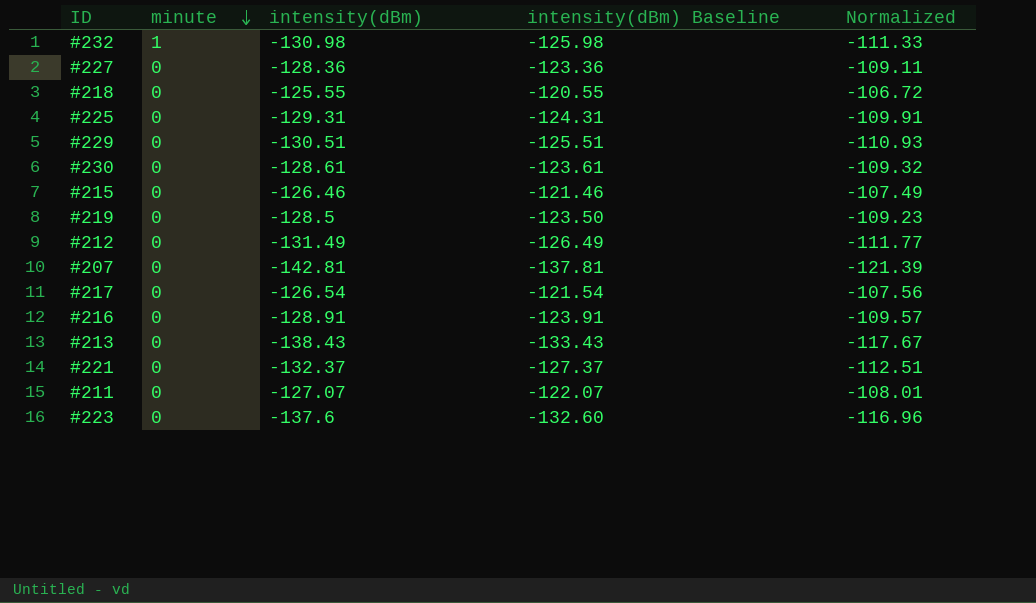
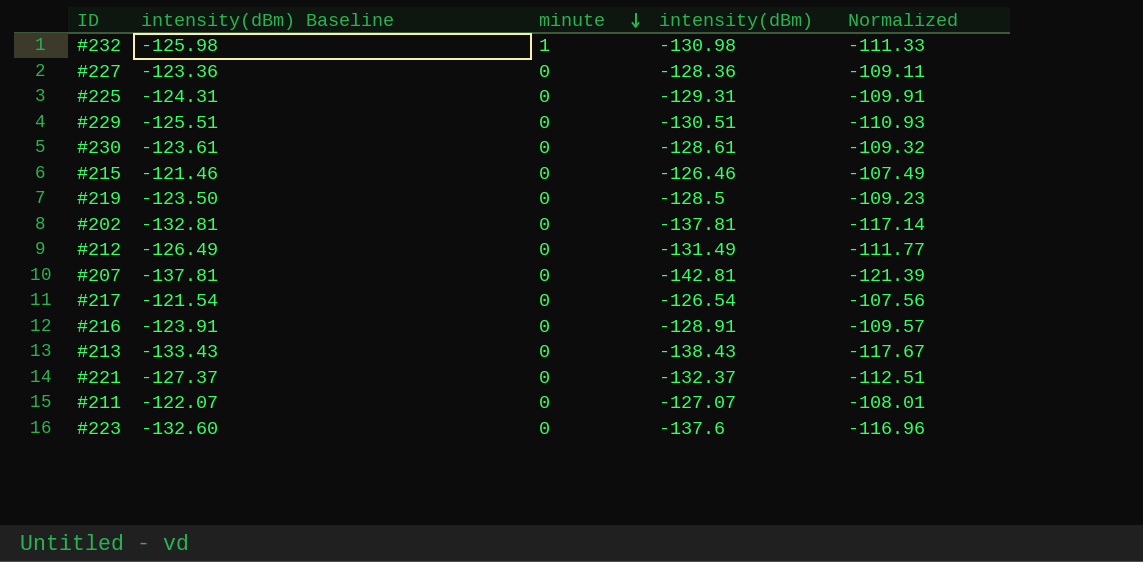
column intensity(dBm) Baseline | position: 4 -> 2
row #218: 0 | -125.55 | -120.55 | -106.72 -> none
row #202: none -> -132.81 | 0 | -137.81 | -117.14

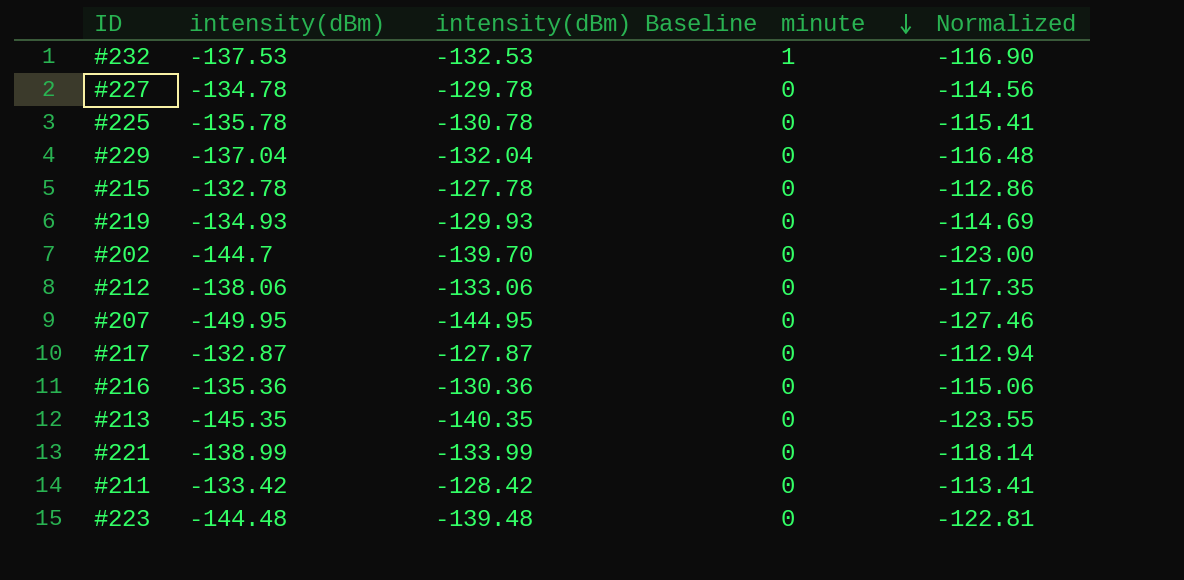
column intensity(dBm) | position: 4 -> 2
row #230: -123.61 | 0 | -128.61 | -109.32 -> none
#232 | intensity(dBm): -130.98 -> -137.53
#232 | intensity(dBm) Baseline: -125.98 -> -132.53
#232 | Normalized: -111.33 -> -116.90
#227 | intensity(dBm): -128.36 -> -134.78
#227 | intensity(dBm) Baseline: -123.36 -> -129.78
#227 | Normalized: -109.11 -> -114.56
#225 | intensity(dBm): -129.31 -> -135.78
#225 | intensity(dBm) Baseline: -124.31 -> -130.78
#225 | Normalized: -109.91 -> -115.41
#229 | intensity(dBm): -130.51 -> -137.04
#229 | intensity(dBm) Baseline: -125.51 -> -132.04
#229 | Normalized: -110.93 -> -116.48
#215 | intensity(dBm): -126.46 -> -132.78
#215 | intensity(dBm) Baseline: -121.46 -> -127.78
#215 | Normalized: -107.49 -> -112.86
#219 | intensity(dBm): -128.5 -> -134.93
#219 | intensity(dBm) Baseline: -123.50 -> -129.93
#219 | Normalized: -109.23 -> -114.69
#202 | intensity(dBm): -137.81 -> -144.7
#202 | intensity(dBm) Baseline: -132.81 -> -139.70
#202 | Normalized: -117.14 -> -123.00
#212 | intensity(dBm): -131.49 -> -138.06
#212 | intensity(dBm) Baseline: -126.49 -> -133.06
#212 | Normalized: -111.77 -> -117.35
#207 | intensity(dBm): -142.81 -> -149.95
#207 | intensity(dBm) Baseline: -137.81 -> -144.95
#207 | Normalized: -121.39 -> -127.46
#217 | intensity(dBm): -126.54 -> -132.87
#217 | intensity(dBm) Baseline: -121.54 -> -127.87
#217 | Normalized: -107.56 -> -112.94
#216 | intensity(dBm): -128.91 -> -135.36
#216 | intensity(dBm) Baseline: -123.91 -> -130.36
#216 | Normalized: -109.57 -> -115.06
#213 | intensity(dBm): -138.43 -> -145.35
#213 | intensity(dBm) Baseline: -133.43 -> -140.35
#213 | Normalized: -117.67 -> -123.55
#221 | intensity(dBm): -132.37 -> -138.99
#221 | intensity(dBm) Baseline: -127.37 -> -133.99
#221 | Normalized: -112.51 -> -118.14
#211 | intensity(dBm): -127.07 -> -133.42
#211 | intensity(dBm) Baseline: -122.07 -> -128.42
#211 | Normalized: -108.01 -> -113.41
#223 | intensity(dBm): -137.6 -> -144.48
#223 | intensity(dBm) Baseline: -132.60 -> -139.48
#223 | Normalized: -116.96 -> -122.81

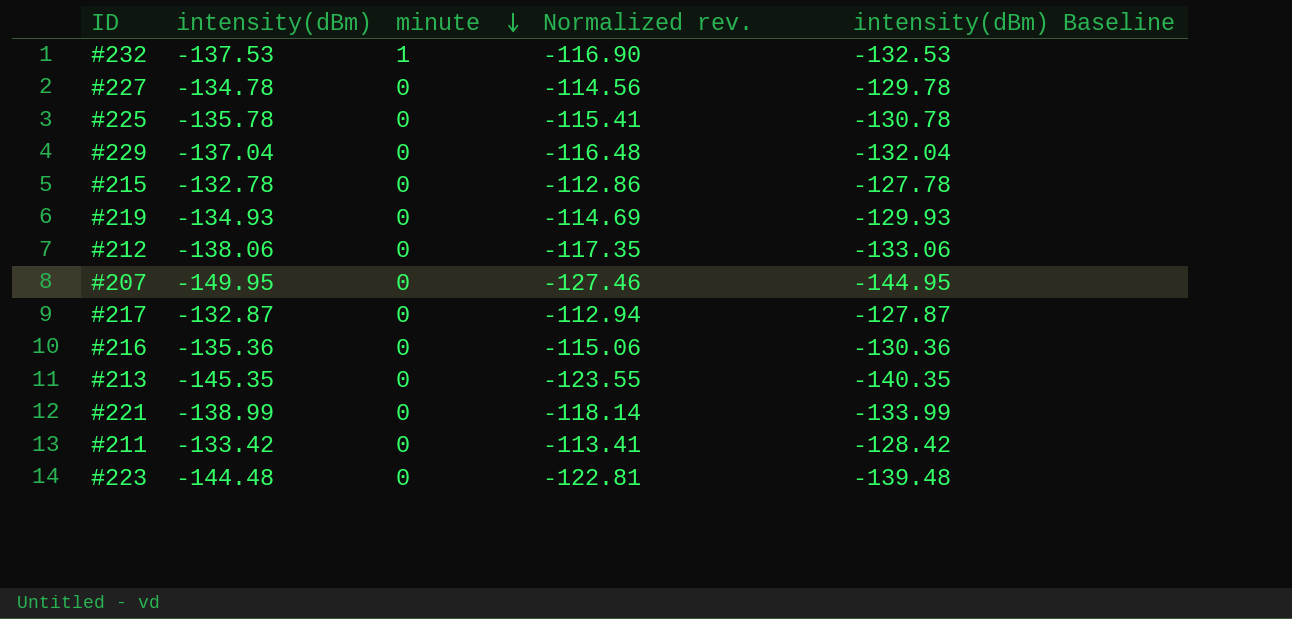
column name: Normalized -> Normalized rev.
column intensity(dBm) Baseline | position: 3 -> 5
row #202: -144.7 | -139.70 | 0 | -123.00 -> none

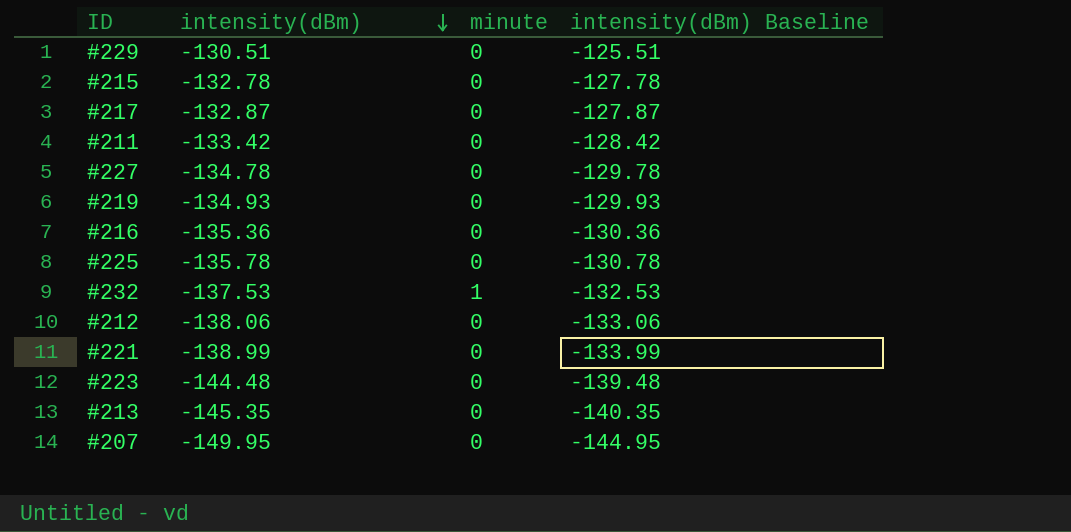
row order: minute descending -> intensity(dBm) descending
column Normalized rev. | formula: [intensity(dBm)] * 0.85 -> none
#229 | intensity(dBm): -137.04 -> -130.51
#229 | intensity(dBm) Baseline: -132.04 -> -125.51

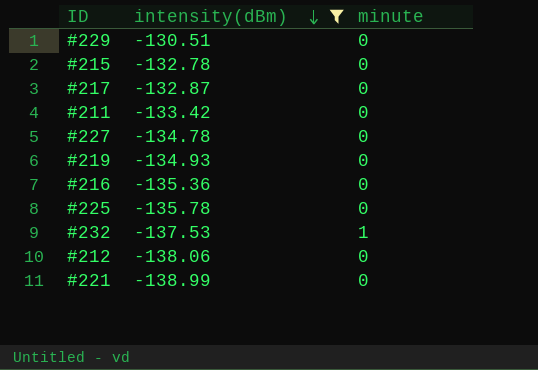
filter: none -> intensity(dBm) >= -138.99
column intensity(dBm) Baseline | formula: [intensity(dBm)] + 5 -> none

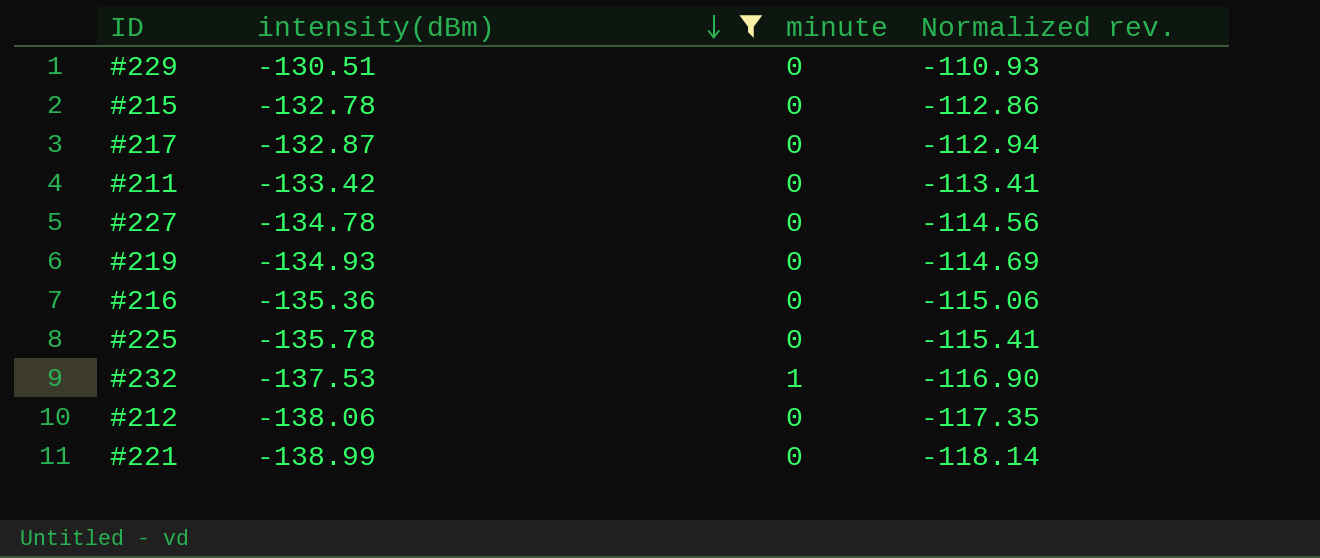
column Normalized rev. | formula: none -> [intensity(dBm)] * 0.85

